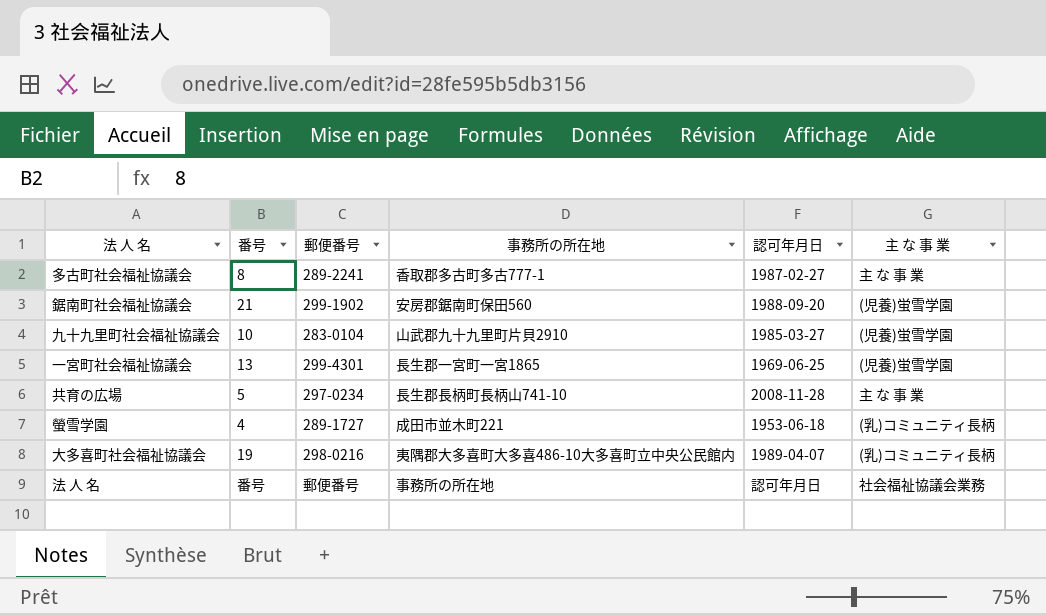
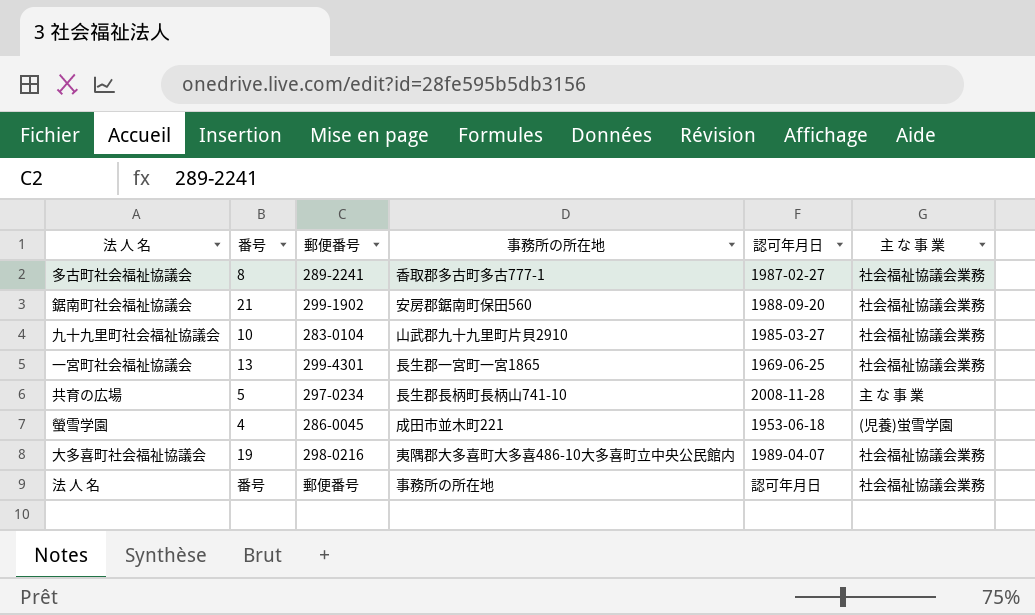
多古町社会福祉協議会 | 主 な 事 業: 主 な 事 業 -> 社会福祉協議会業務
鋸南町社会福祉協議会 | 主 な 事 業: (児養)蛍雪学園 -> 社会福祉協議会業務
九十九里町社会福祉協議会 | 主 な 事 業: (児養)蛍雪学園 -> 社会福祉協議会業務
一宮町社会福祉協議会 | 主 な 事 業: (児養)蛍雪学園 -> 社会福祉協議会業務
螢雪学園 | 郵便番号: 289-1727 -> 286-0045
螢雪学園 | 主 な 事 業: (乳)コミュニティ長柄 -> (児養)蛍雪学園
大多喜町社会福祉協議会 | 主 な 事 業: (乳)コミュニティ長柄 -> 社会福祉協議会業務

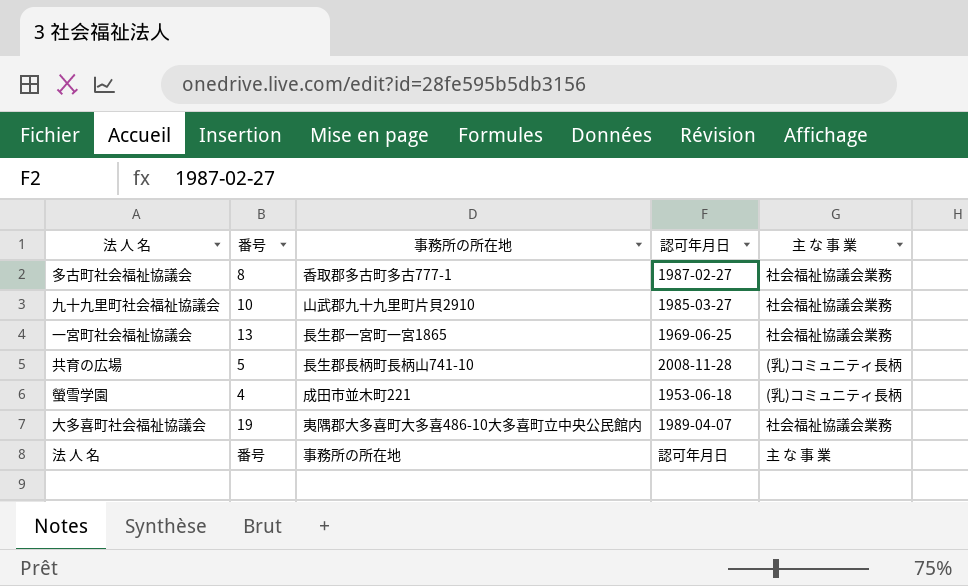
column 郵便番号 | position: 3 -> none
row 鋸南町社会福祉協議会: 21 | 299-1902 | 安房郡鋸南町保田560 | 1988-09-20 | 社会福祉協議会業務 -> none
共育の広場 | 主 な 事 業: 主 な 事 業 -> (乳)コミュニティ長柄
螢雪学園 | 主 な 事 業: (児養)蛍雪学園 -> (乳)コミュニティ長柄
法 人 名 | 主 な 事 業: 社会福祉協議会業務 -> 主 な 事 業

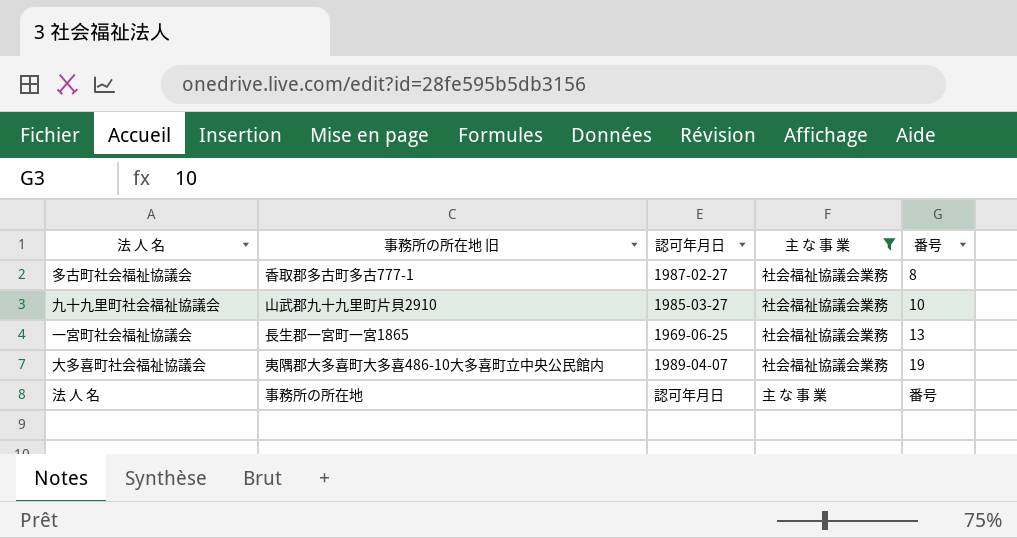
filter: none -> 主 な 事 業 != (乳)コミュニティ長柄
column name: 事務所の所在地 -> 事務所の所在地 旧
column 番号 | position: 2 -> 5

